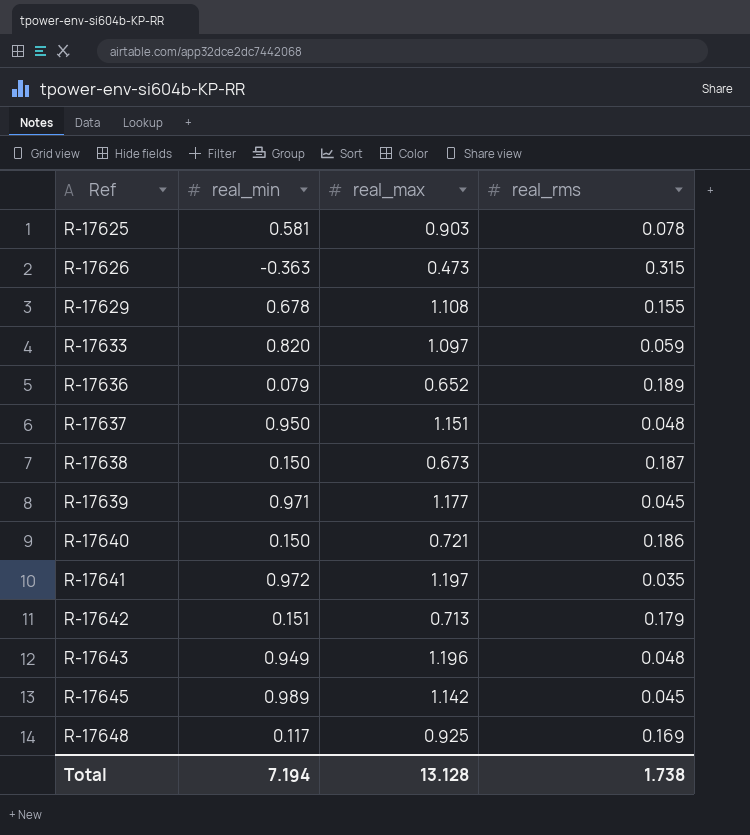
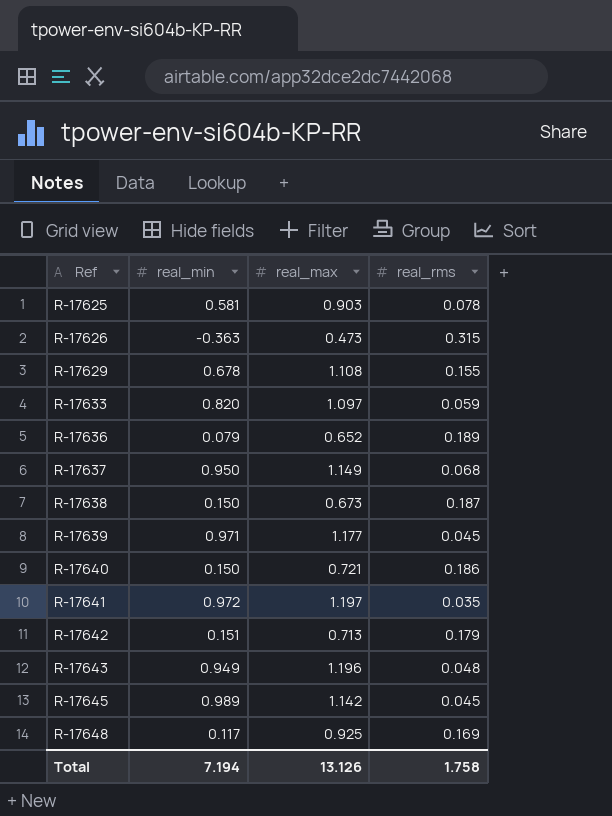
R-17637 | real_max: 1.151 -> 1.149
R-17637 | real_rms: 0.048 -> 0.068
Total | real_max: 13.128 -> 13.126
Total | real_rms: 1.738 -> 1.758

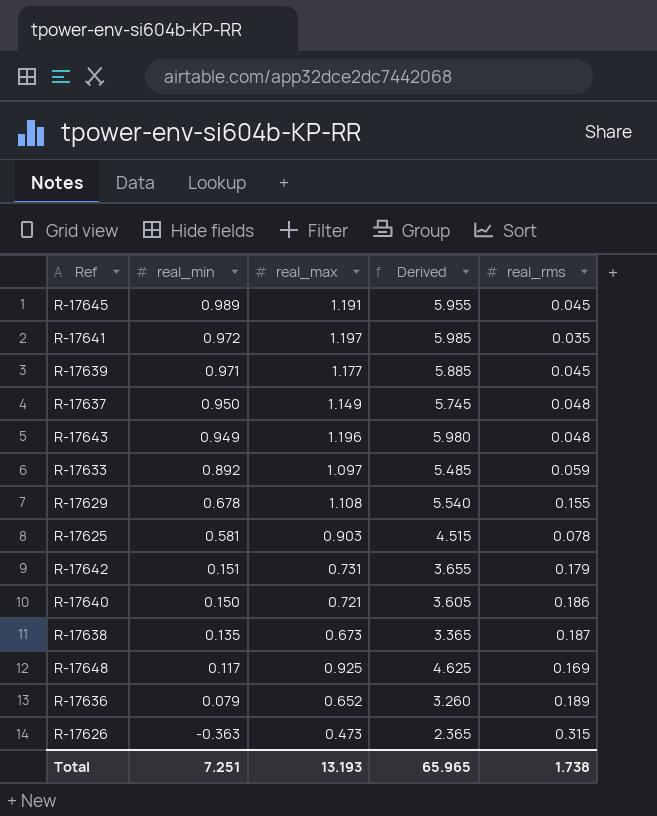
row order: Ref ascending -> real_min descending
column Derived | formula: none -> [real_max] * 5
R-17645 | real_max: 1.142 -> 1.191
R-17637 | real_rms: 0.068 -> 0.048
R-17633 | real_min: 0.820 -> 0.892
R-17642 | real_max: 0.713 -> 0.731
R-17638 | real_min: 0.150 -> 0.135
Total | real_min: 7.194 -> 7.251
Total | real_max: 13.126 -> 13.193
Total | real_rms: 1.758 -> 1.738

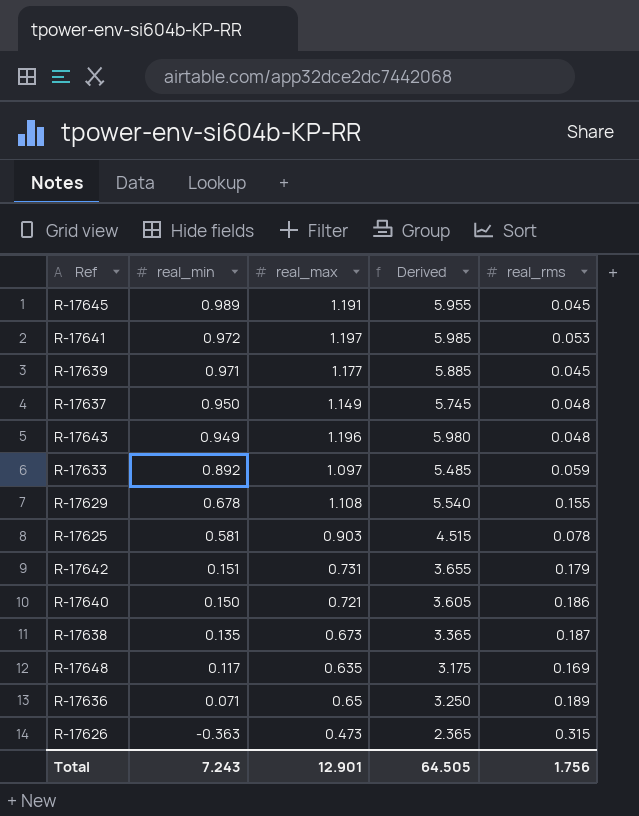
R-17641 | real_rms: 0.035 -> 0.053
R-17648 | real_max: 0.925 -> 0.635
R-17648 | Derived: 4.625 -> 3.175
R-17636 | real_min: 0.079 -> 0.071
R-17636 | real_max: 0.652 -> 0.65
R-17636 | Derived: 3.260 -> 3.250
Total | real_min: 7.251 -> 7.243
Total | real_max: 13.193 -> 12.901
Total | Derived: 65.965 -> 64.505
Total | real_rms: 1.738 -> 1.756

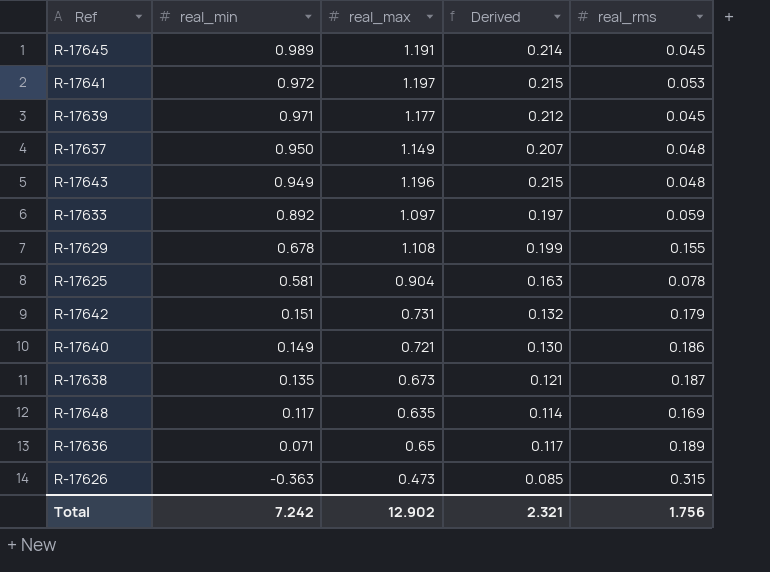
column Derived | formula: [real_max] * 5 -> [real_max] * 0.18
R-17625 | real_max: 0.903 -> 0.904
R-17640 | real_min: 0.150 -> 0.149
Total | real_min: 7.243 -> 7.242
Total | real_max: 12.901 -> 12.902
Total | Derived: 64.505 -> 2.321

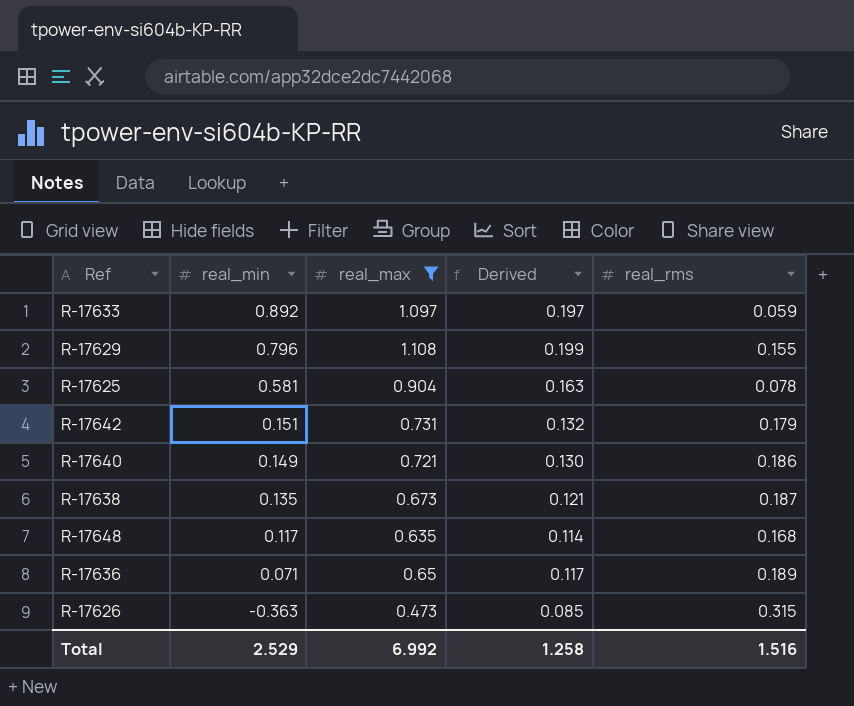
filter: none -> real_max <= 1.108
R-17629 | real_min: 0.678 -> 0.796
R-17648 | real_rms: 0.169 -> 0.168
Total | real_min: 7.242 -> 2.529
Total | real_max: 12.902 -> 6.992
Total | Derived: 2.321 -> 1.258
Total | real_rms: 1.756 -> 1.516

